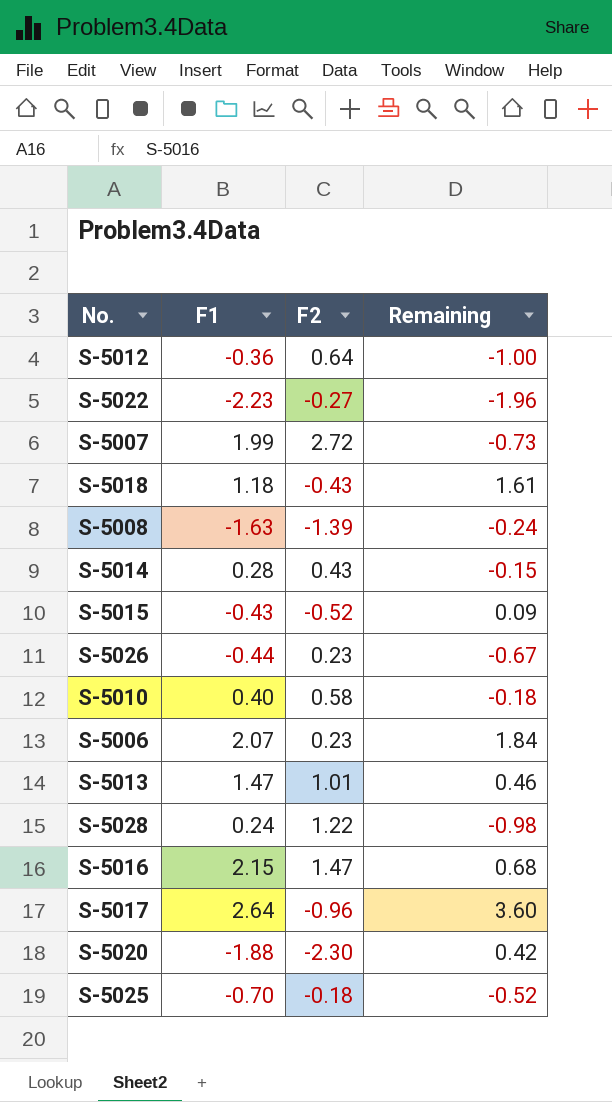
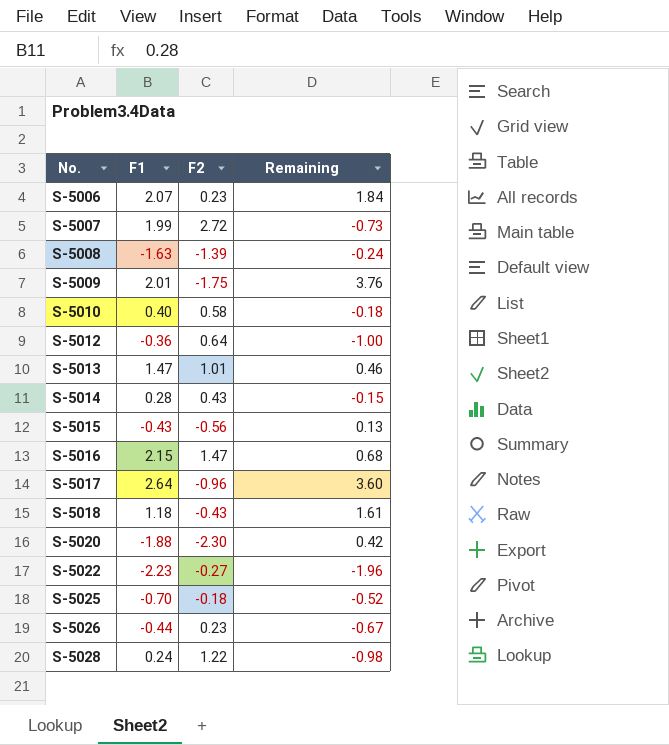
row order: none -> No. ascending
row S-5009: none -> 2.01 | -1.75 | 3.76
S-5015 | F2: -0.52 -> -0.56
S-5015 | Remaining: 0.09 -> 0.13

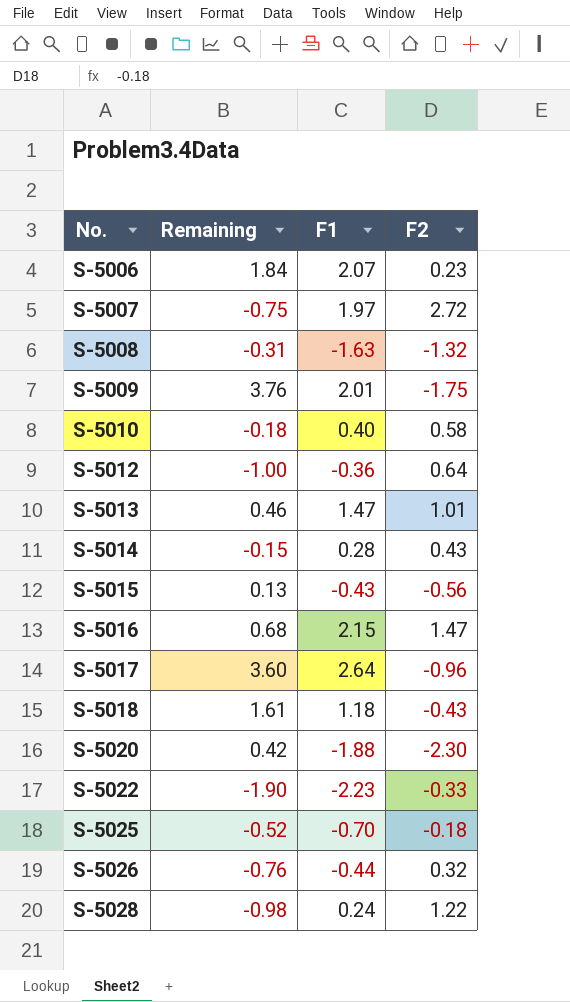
column Remaining | position: 4 -> 2
S-5007 | Remaining: -0.73 -> -0.75
S-5007 | F1: 1.99 -> 1.97
S-5008 | Remaining: -0.24 -> -0.31
S-5008 | F2: -1.39 -> -1.32
S-5022 | Remaining: -1.96 -> -1.90
S-5022 | F2: -0.27 -> -0.33
S-5026 | Remaining: -0.67 -> -0.76
S-5026 | F2: 0.23 -> 0.32

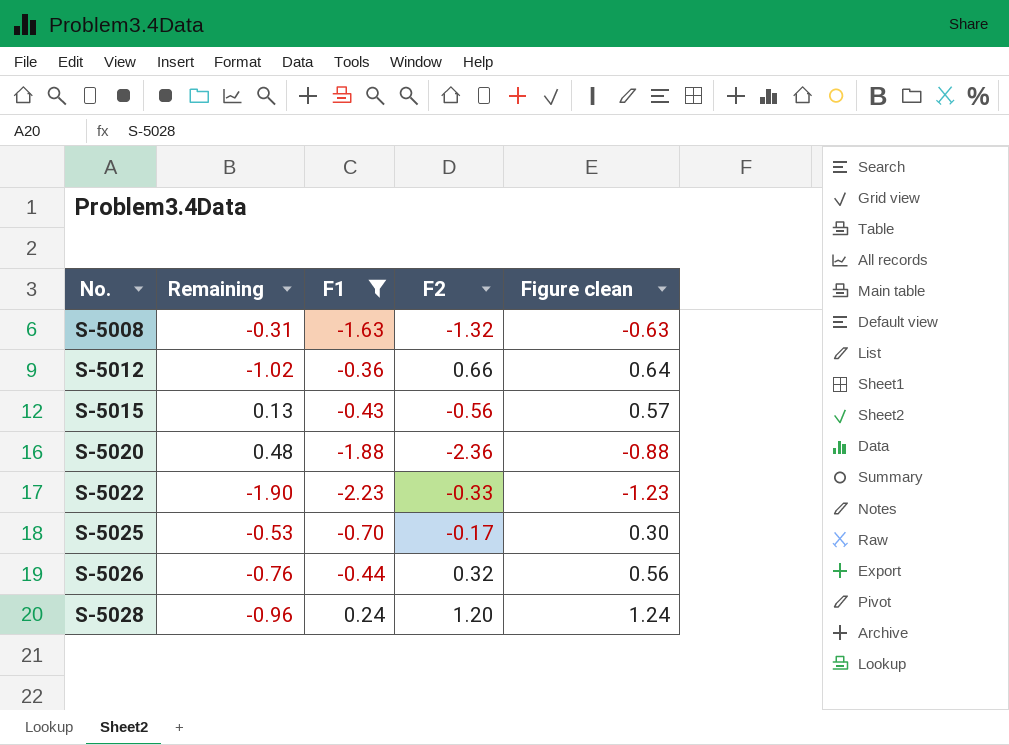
filter: none -> F1 <= 0.24
column Figure clean | formula: none -> [F1] + 1
S-5012 | Remaining: -1.00 -> -1.02
S-5012 | F2: 0.64 -> 0.66
S-5020 | Remaining: 0.42 -> 0.48
S-5020 | F2: -2.30 -> -2.36
S-5025 | Remaining: -0.52 -> -0.53
S-5025 | F2: -0.18 -> -0.17
S-5028 | Remaining: -0.98 -> -0.96
S-5028 | F2: 1.22 -> 1.20

